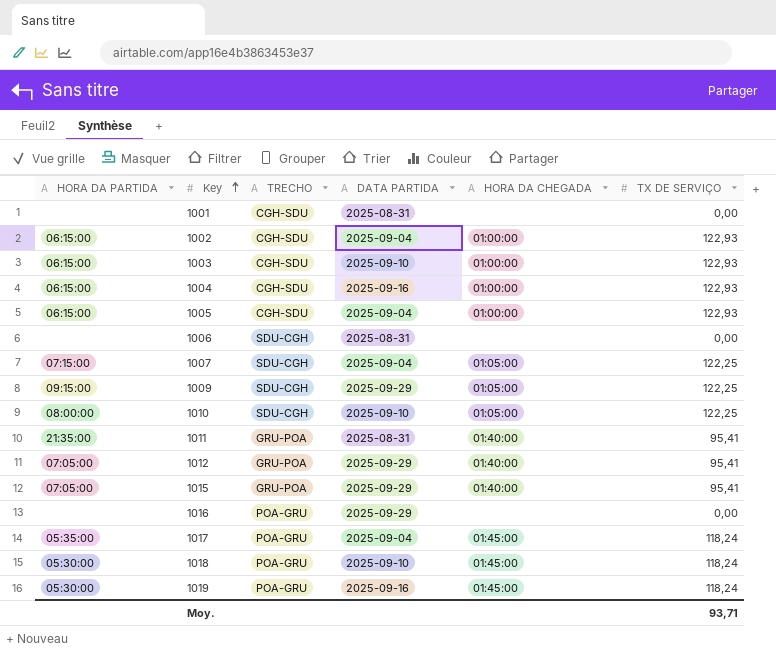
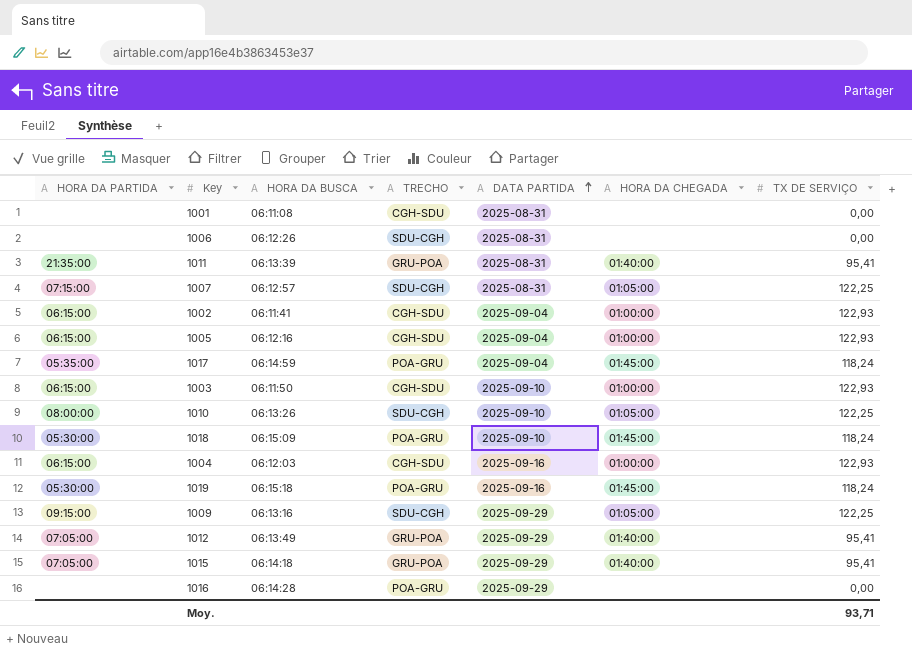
row order: Key ascending -> DATA PARTIDA ascending
column HORA DA BUSCA | position: none -> 3
1007 | DATA PARTIDA: 2025-09-04 -> 2025-08-31

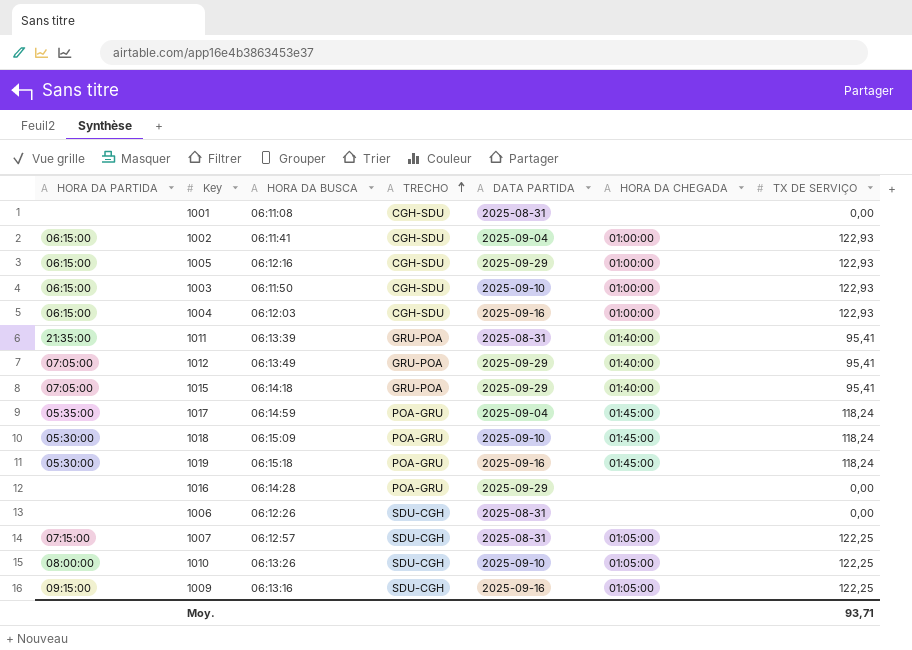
row order: DATA PARTIDA ascending -> TRECHO ascending
1005 | DATA PARTIDA: 2025-09-04 -> 2025-09-29
1009 | DATA PARTIDA: 2025-09-29 -> 2025-09-16

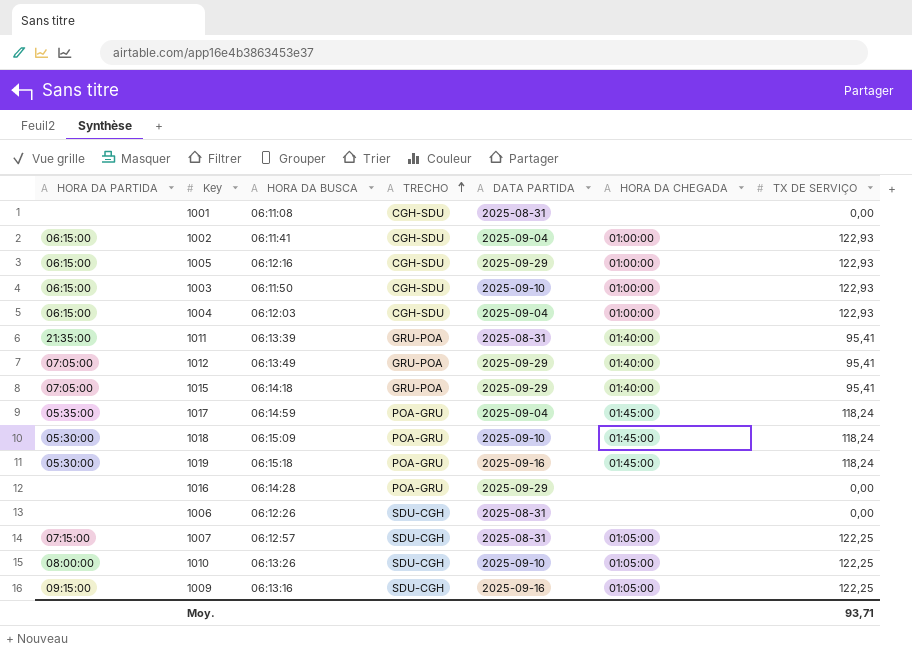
1004 | DATA PARTIDA: 2025-09-16 -> 2025-09-04

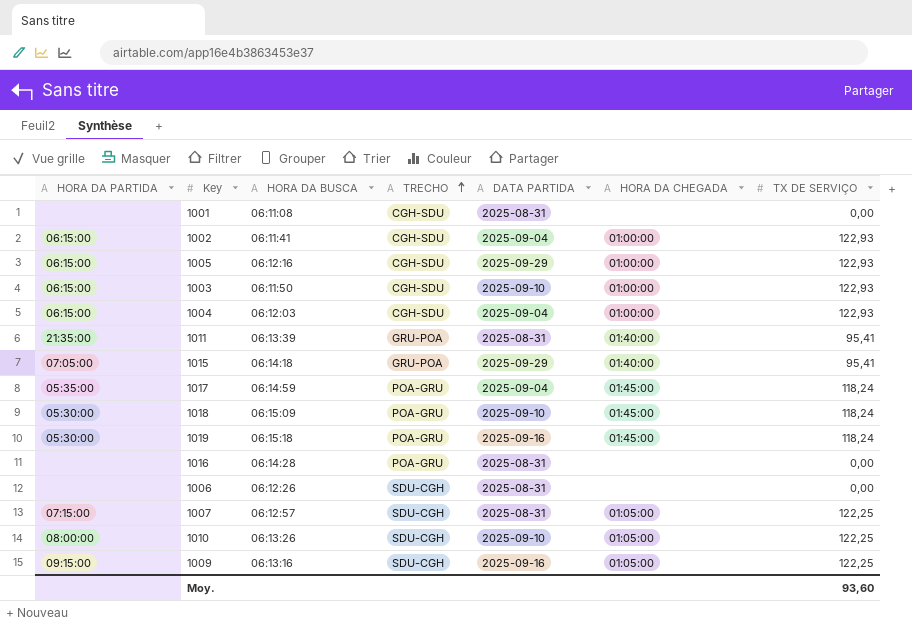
row 1012: 07:05:00 | 06:13:49 | GRU-POA | 2025-09-29 | 01:40:00 | 95,41 -> none
1016 | DATA PARTIDA: 2025-09-29 -> 2025-08-31
Moy. | TX DE SERVIÇO: 93,71 -> 93,60

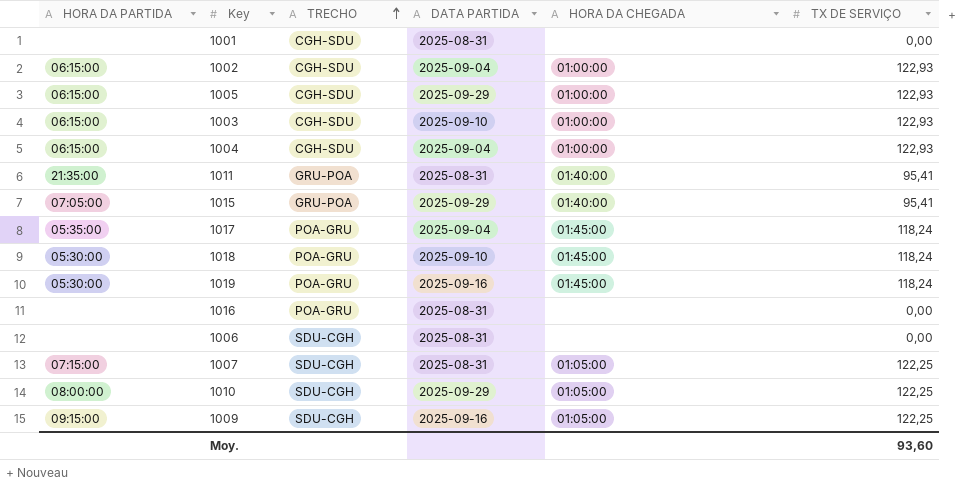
column HORA DA BUSCA | position: 3 -> none
1010 | DATA PARTIDA: 2025-09-10 -> 2025-09-29

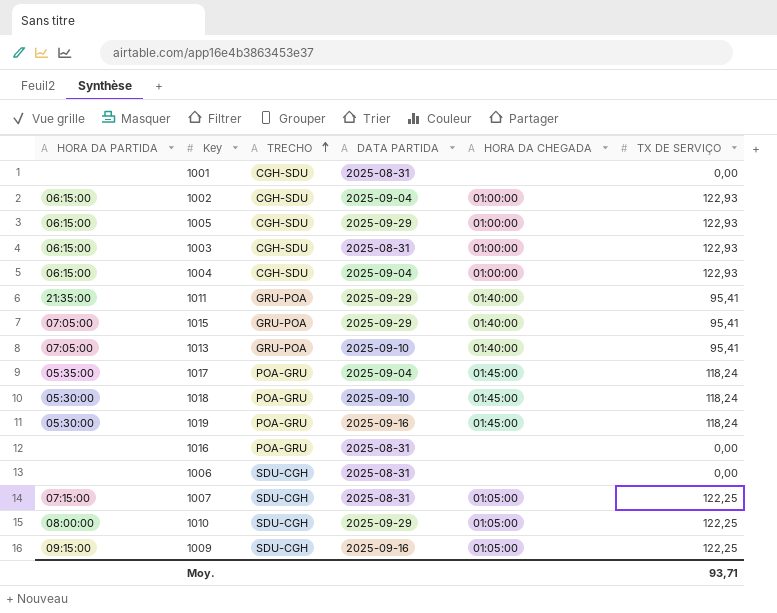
1003 | DATA PARTIDA: 2025-09-10 -> 2025-08-31
1011 | DATA PARTIDA: 2025-08-31 -> 2025-09-29
row 1013: none -> 07:05:00 | GRU-POA | 2025-09-10 | 01:40:00 | 95,41
Moy. | TX DE SERVIÇO: 93,60 -> 93,71

